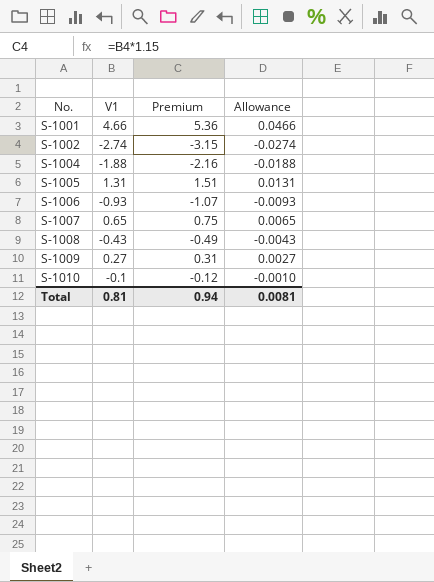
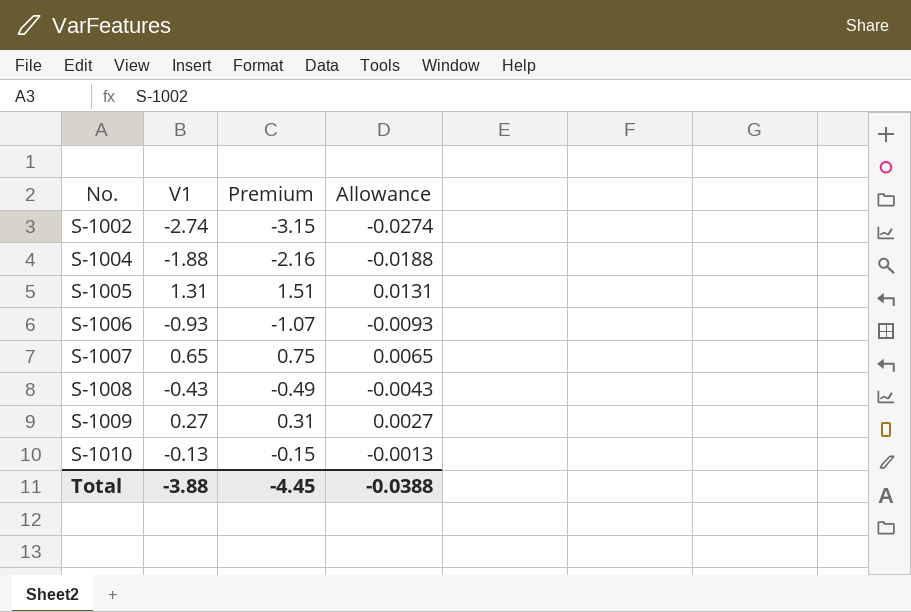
row S-1001: 4.66 | 5.36 | 0.0466 -> none
S-1010 | V1: -0.1 -> -0.13
S-1010 | Premium: -0.12 -> -0.15
S-1010 | Allowance: -0.0010 -> -0.0013
Total | V1: 0.81 -> -3.88
Total | Premium: 0.94 -> -4.45
Total | Allowance: 0.0081 -> -0.0388

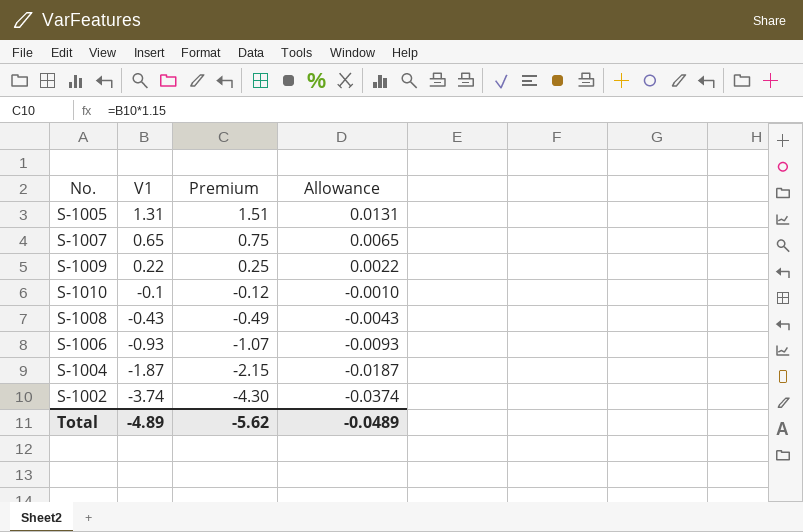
row order: No. ascending -> V1 descending
S-1009 | V1: 0.27 -> 0.22
S-1009 | Premium: 0.31 -> 0.25
S-1009 | Allowance: 0.0027 -> 0.0022
S-1010 | V1: -0.13 -> -0.1
S-1010 | Premium: -0.15 -> -0.12
S-1010 | Allowance: -0.0013 -> -0.0010
S-1004 | V1: -1.88 -> -1.87
S-1004 | Premium: -2.16 -> -2.15
S-1004 | Allowance: -0.0188 -> -0.0187
S-1002 | V1: -2.74 -> -3.74
S-1002 | Premium: -3.15 -> -4.30
S-1002 | Allowance: -0.0274 -> -0.0374
Total | V1: -3.88 -> -4.89
Total | Premium: -4.45 -> -5.62
Total | Allowance: -0.0388 -> -0.0489

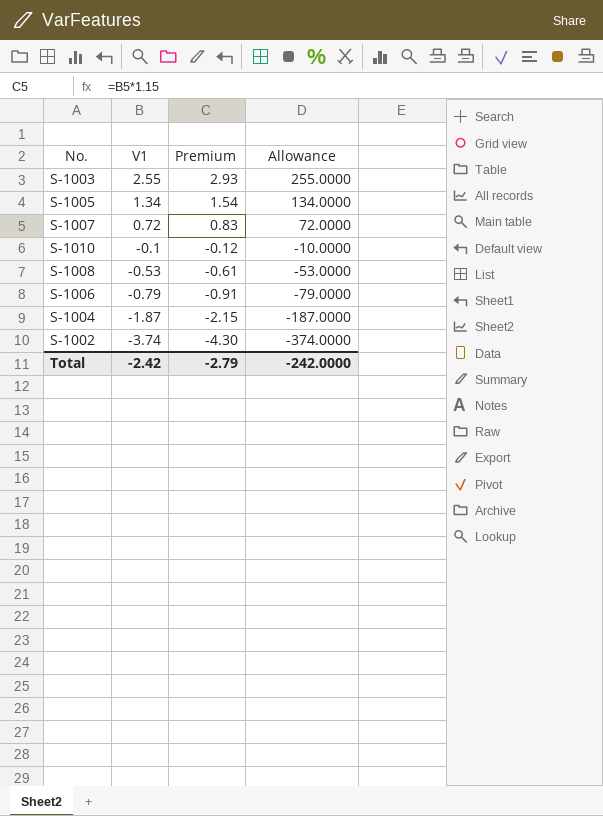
column Allowance | formula: [V1] * 0.01 -> [V1] * 100
row S-1009: 0.22 | 0.25 | 0.0022 -> none
row S-1003: none -> 2.55 | 2.93 | 255.0000
S-1005 | V1: 1.31 -> 1.34
S-1005 | Premium: 1.51 -> 1.54
S-1007 | V1: 0.65 -> 0.72
S-1007 | Premium: 0.75 -> 0.83
S-1008 | V1: -0.43 -> -0.53
S-1008 | Premium: -0.49 -> -0.61
S-1006 | V1: -0.93 -> -0.79
S-1006 | Premium: -1.07 -> -0.91
Total | V1: -4.89 -> -2.42
Total | Premium: -5.62 -> -2.79
Total | Allowance: -0.0489 -> -242.0000

